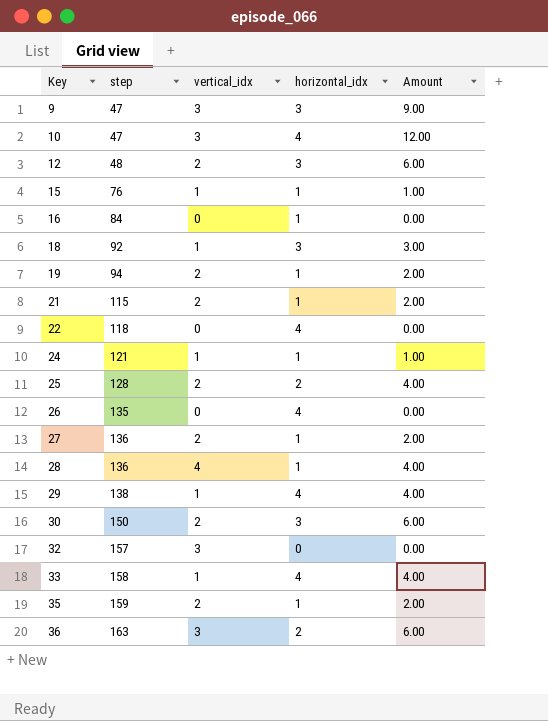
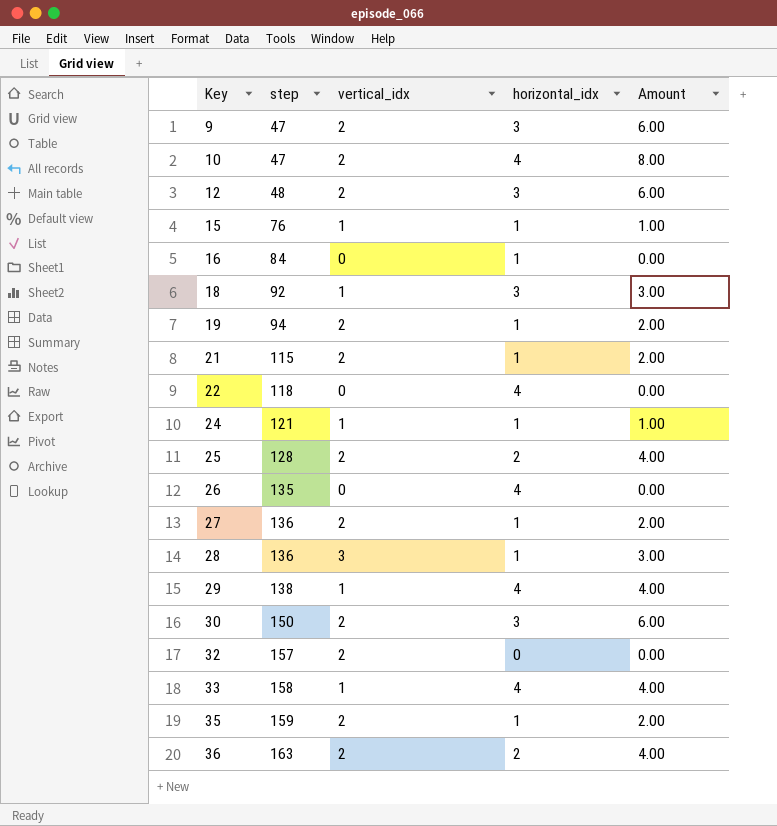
9 | vertical_idx: 3 -> 2
9 | Amount: 9.00 -> 6.00
10 | vertical_idx: 3 -> 2
10 | Amount: 12.00 -> 8.00
28 | vertical_idx: 4 -> 3
28 | Amount: 4.00 -> 3.00
32 | vertical_idx: 3 -> 2
36 | vertical_idx: 3 -> 2
36 | Amount: 6.00 -> 4.00

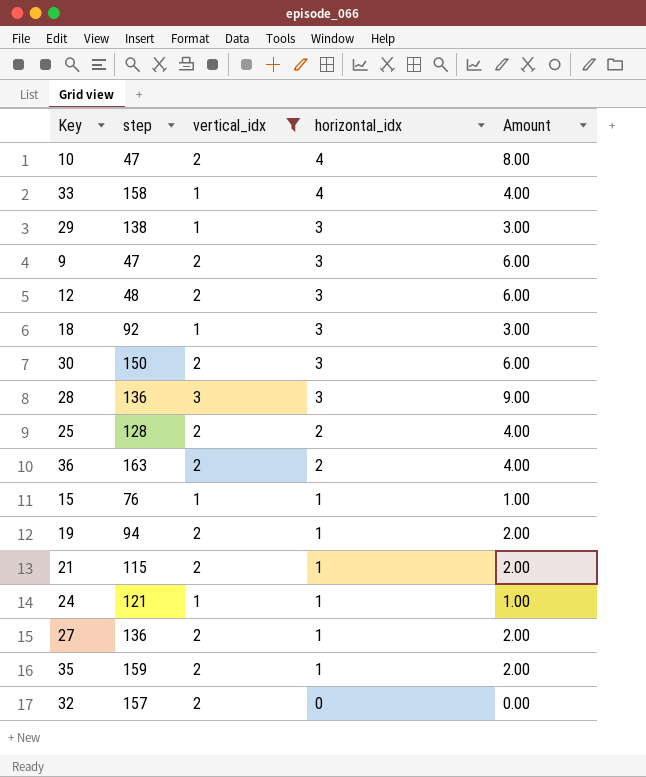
filter: none -> vertical_idx != 0
row order: Key ascending -> horizontal_idx descending
29 | horizontal_idx: 4 -> 3
29 | Amount: 4.00 -> 3.00
28 | horizontal_idx: 1 -> 3
28 | Amount: 3.00 -> 9.00

